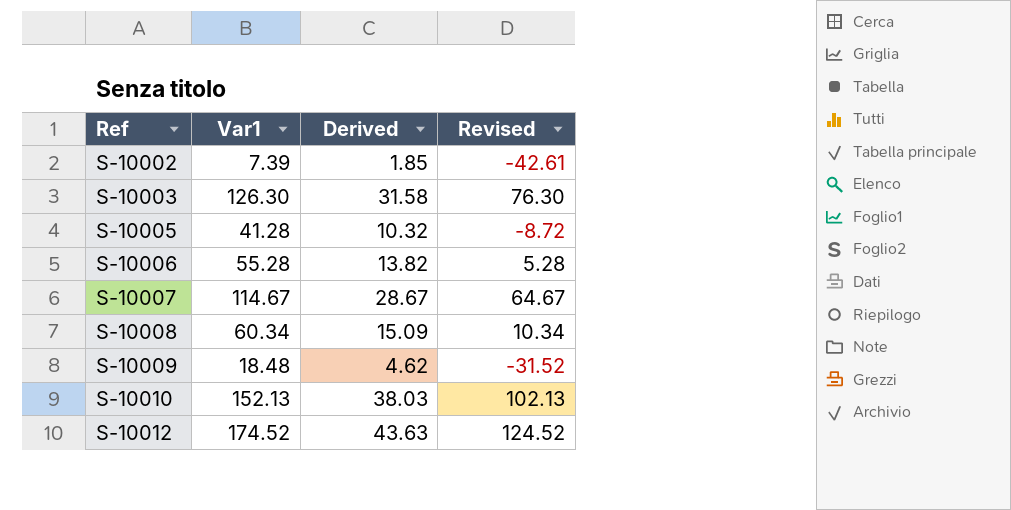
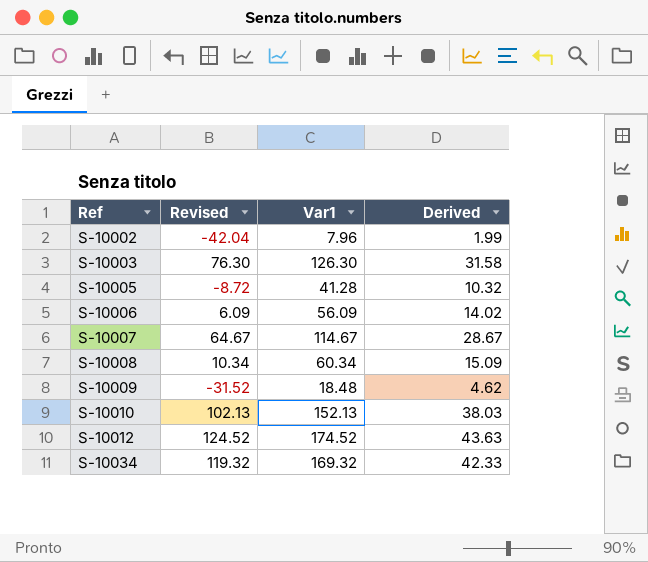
column Revised | position: 4 -> 2
S-10002 | Revised: -42.61 -> -42.04
S-10002 | Var1: 7.39 -> 7.96
S-10002 | Derived: 1.85 -> 1.99
S-10006 | Revised: 5.28 -> 6.09
S-10006 | Var1: 55.28 -> 56.09
S-10006 | Derived: 13.82 -> 14.02
row S-10034: none -> 119.32 | 169.32 | 42.33

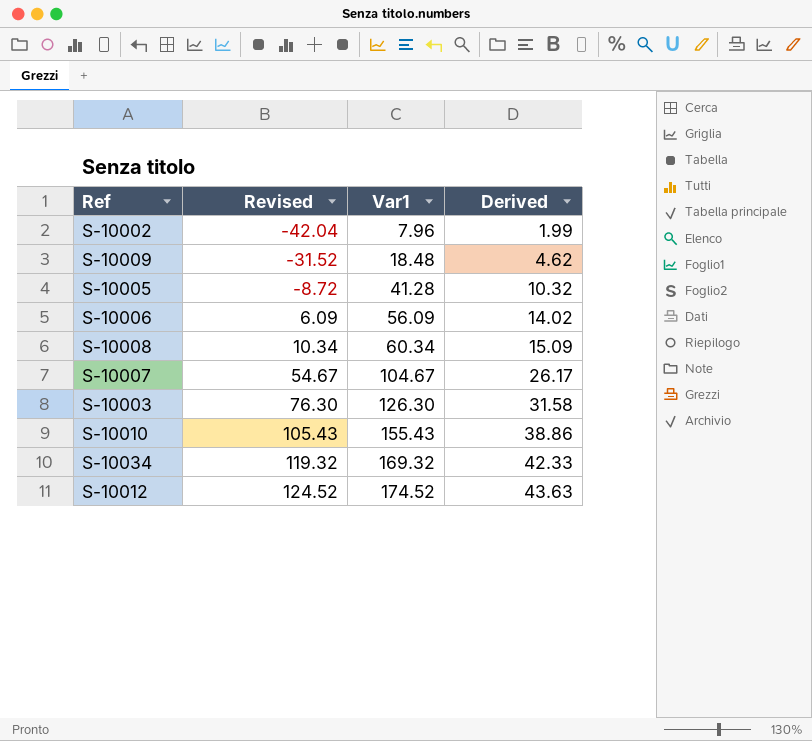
row order: Ref ascending -> Revised ascending
S-10007 | Revised: 64.67 -> 54.67
S-10007 | Var1: 114.67 -> 104.67
S-10007 | Derived: 28.67 -> 26.17
S-10010 | Revised: 102.13 -> 105.43
S-10010 | Var1: 152.13 -> 155.43
S-10010 | Derived: 38.03 -> 38.86

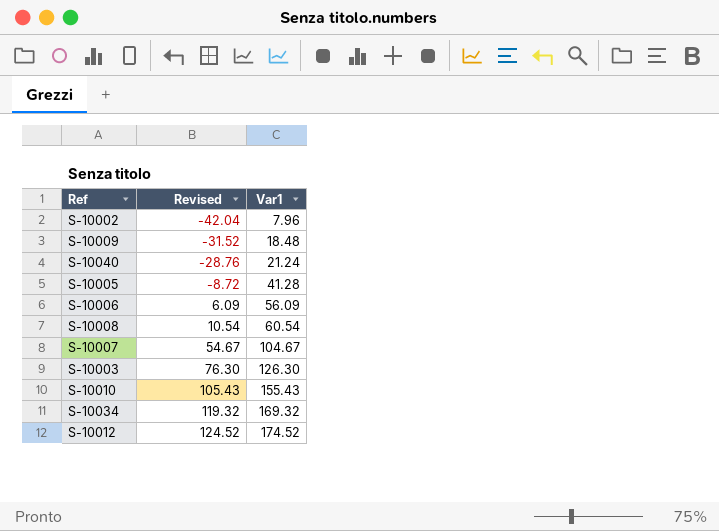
column Derived | formula: [Var1] * 0.25 -> none
row S-10040: none -> -28.76 | 21.24
S-10008 | Revised: 10.34 -> 10.54
S-10008 | Var1: 60.34 -> 60.54

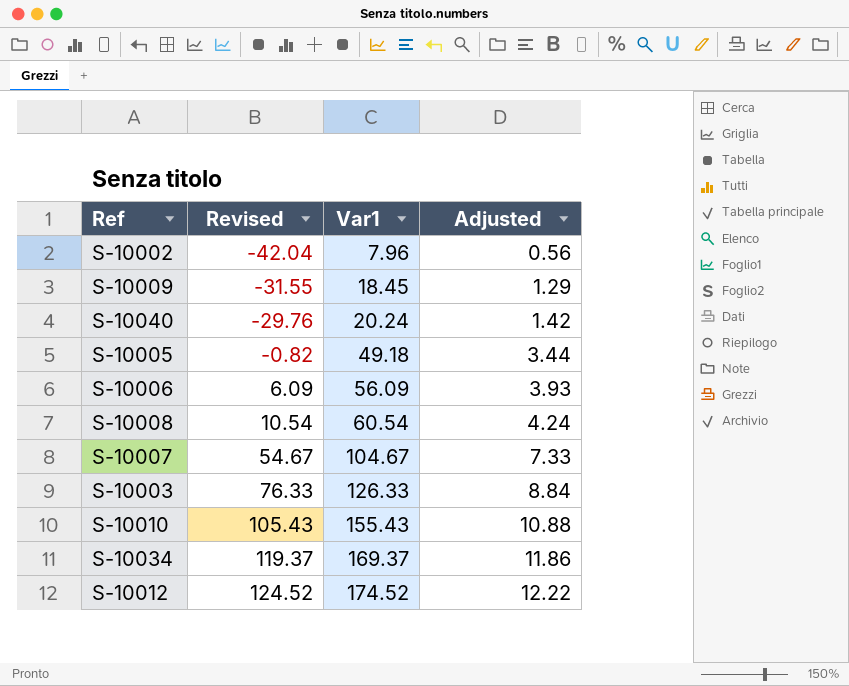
column Adjusted | formula: none -> [Var1] * 0.07
S-10009 | Revised: -31.52 -> -31.55
S-10009 | Var1: 18.48 -> 18.45
S-10040 | Revised: -28.76 -> -29.76
S-10040 | Var1: 21.24 -> 20.24
S-10005 | Revised: -8.72 -> -0.82
S-10005 | Var1: 41.28 -> 49.18
S-10003 | Revised: 76.30 -> 76.33
S-10003 | Var1: 126.30 -> 126.33
S-10034 | Revised: 119.32 -> 119.37
S-10034 | Var1: 169.32 -> 169.37

